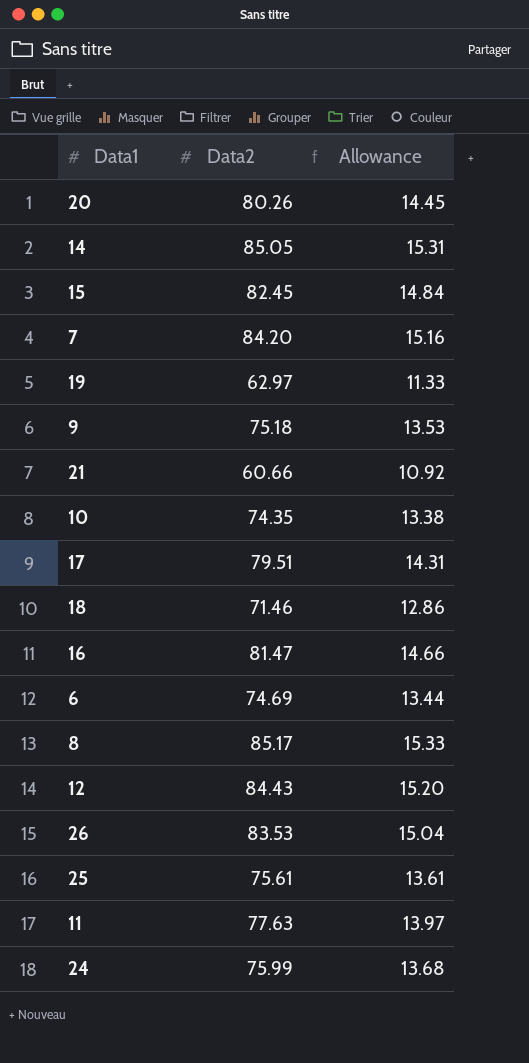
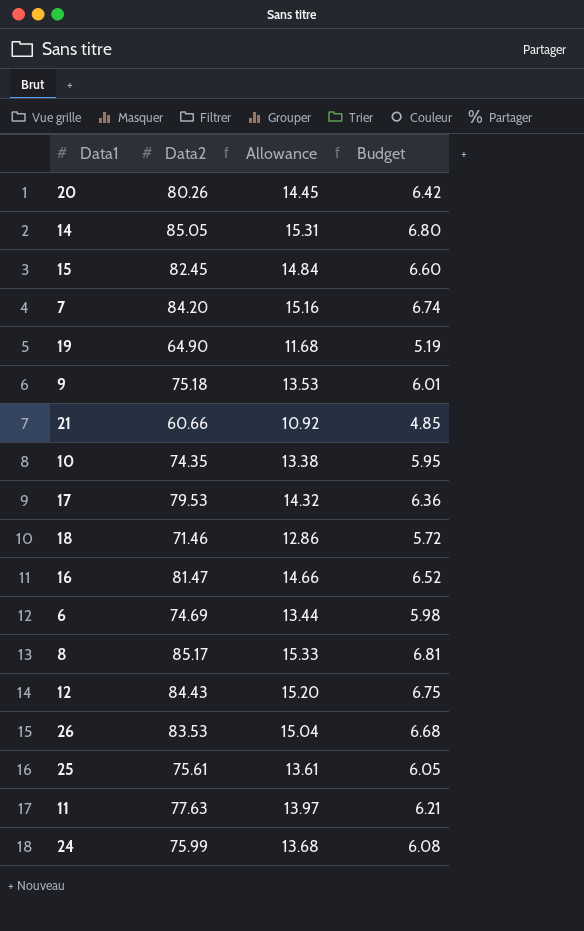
column Budget | formula: none -> [Data2] * 0.08
19 | Data2: 62.97 -> 64.90
19 | Allowance: 11.33 -> 11.68
17 | Data2: 79.51 -> 79.53
17 | Allowance: 14.31 -> 14.32

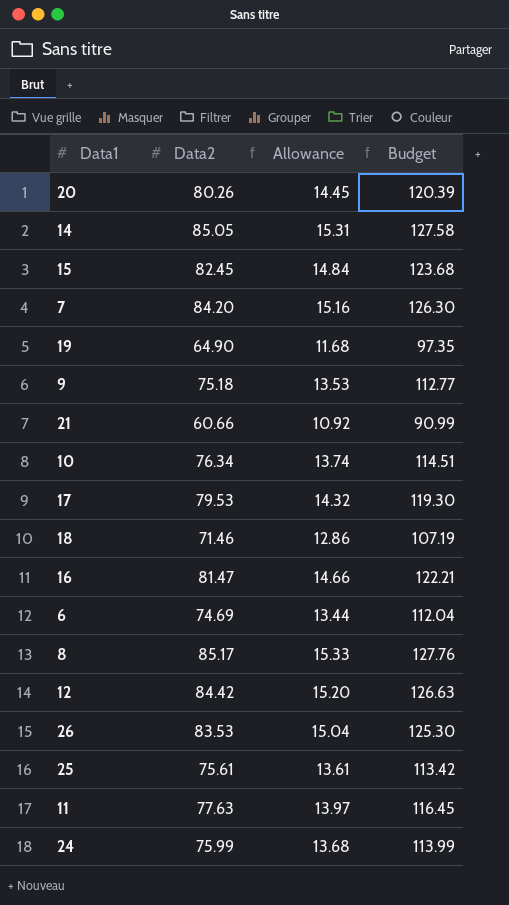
column Budget | formula: [Data2] * 0.08 -> [Data2] * 1.5
10 | Data2: 74.35 -> 76.34
10 | Allowance: 13.38 -> 13.74
12 | Data2: 84.43 -> 84.42

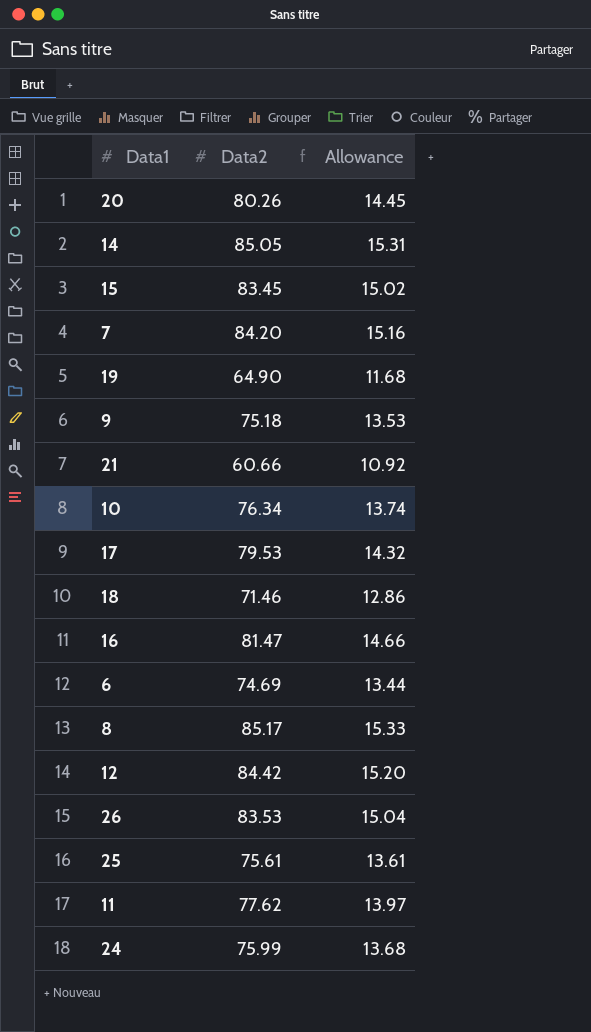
column Budget | formula: [Data2] * 1.5 -> none
15 | Data2: 82.45 -> 83.45
15 | Allowance: 14.84 -> 15.02
11 | Data2: 77.63 -> 77.62

